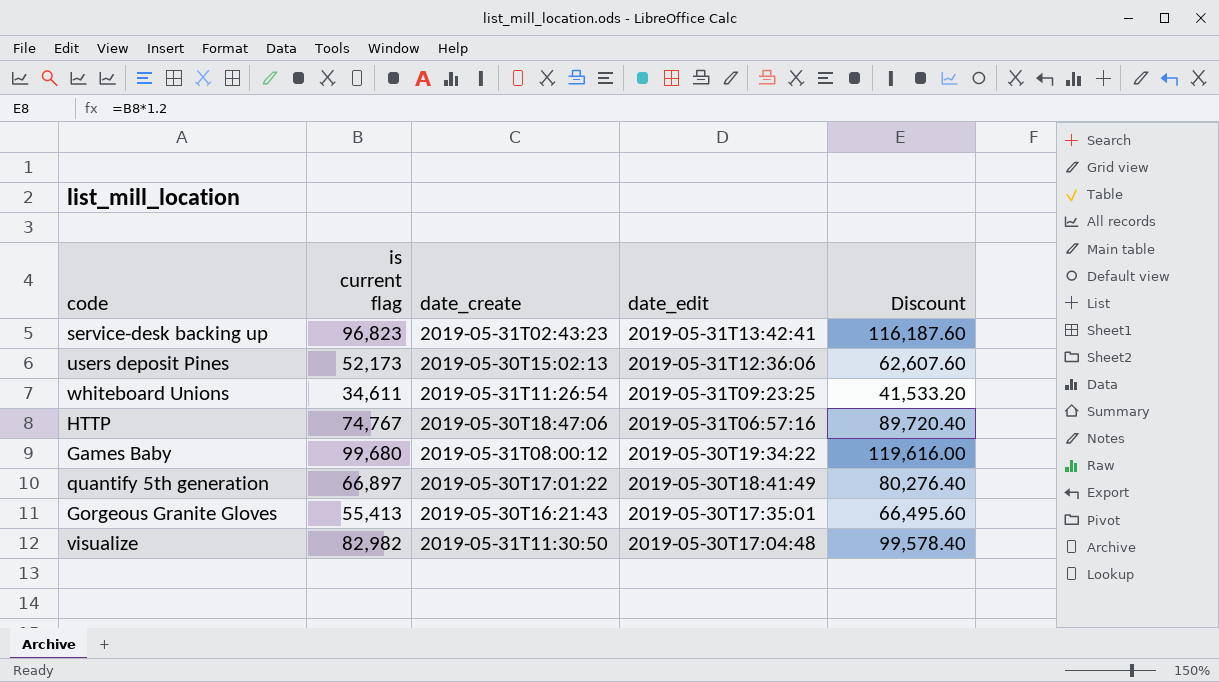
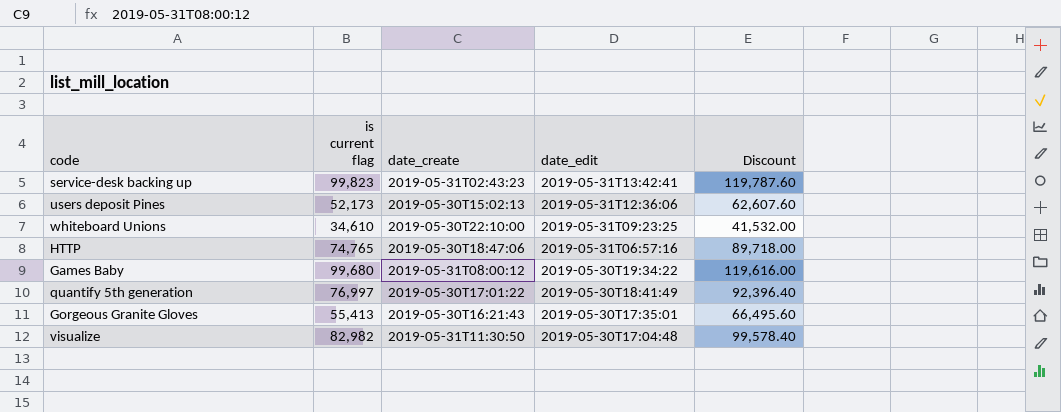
service-desk backing up | is current flag: 96,823 -> 99,823
service-desk backing up | Discount: 116,187.60 -> 119,787.60
whiteboard Unions | is current flag: 34,611 -> 34,610
whiteboard Unions | date_create: 2019-05-31T11:26:54 -> 2019-05-30T22:10:00
whiteboard Unions | Discount: 41,533.20 -> 41,532.00
HTTP | is current flag: 74,767 -> 74,765
HTTP | Discount: 89,720.40 -> 89,718.00
quantify 5th generation | is current flag: 66,897 -> 76,997
quantify 5th generation | Discount: 80,276.40 -> 92,396.40

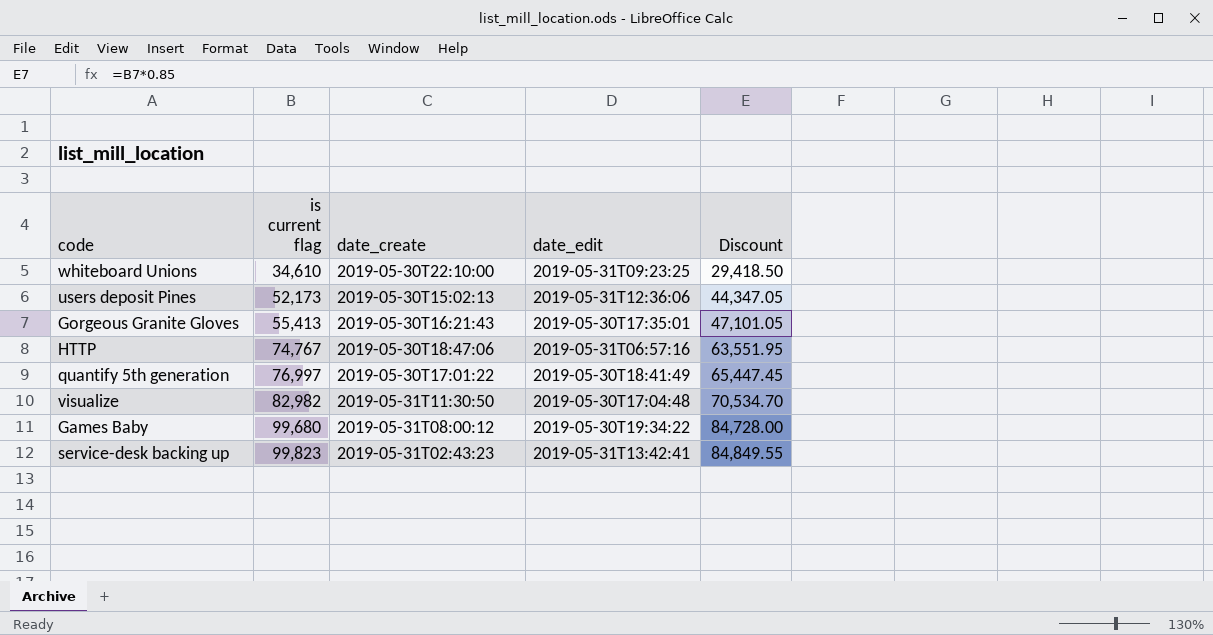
row order: date_edit descending -> is current flag ascending
column Discount | formula: [is current flag] * 1.2 -> [is current flag] * 0.85
HTTP | is current flag: 74,765 -> 74,767

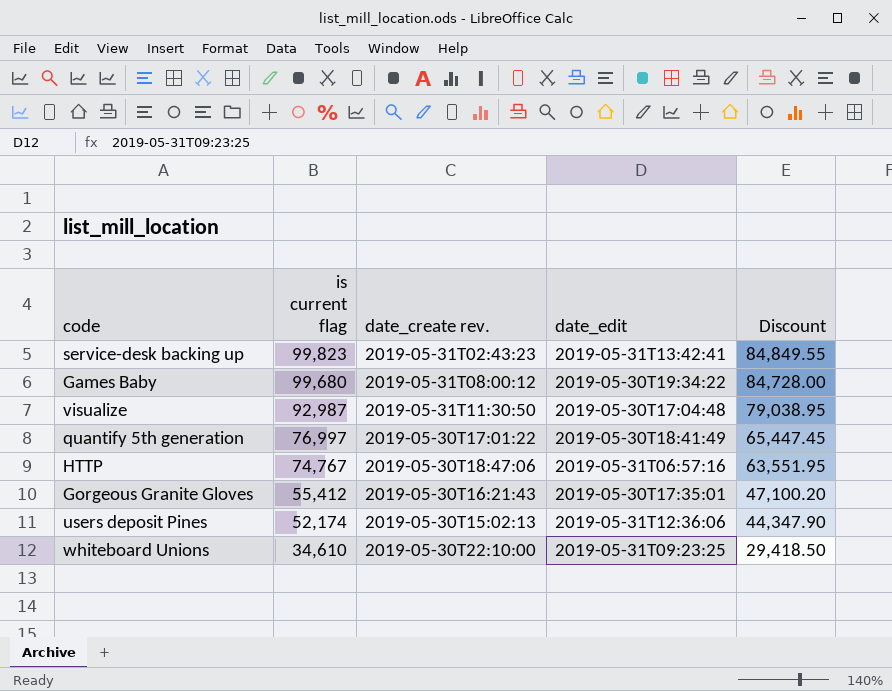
row order: is current flag ascending -> is current flag descending
column name: date_create -> date_create rev.
visualize | is current flag: 82,982 -> 92,987
visualize | Discount: 70,534.70 -> 79,038.95
Gorgeous Granite Gloves | is current flag: 55,413 -> 55,412
Gorgeous Granite Gloves | Discount: 47,101.05 -> 47,100.20
users deposit Pines | is current flag: 52,173 -> 52,174
users deposit Pines | Discount: 44,347.05 -> 44,347.90

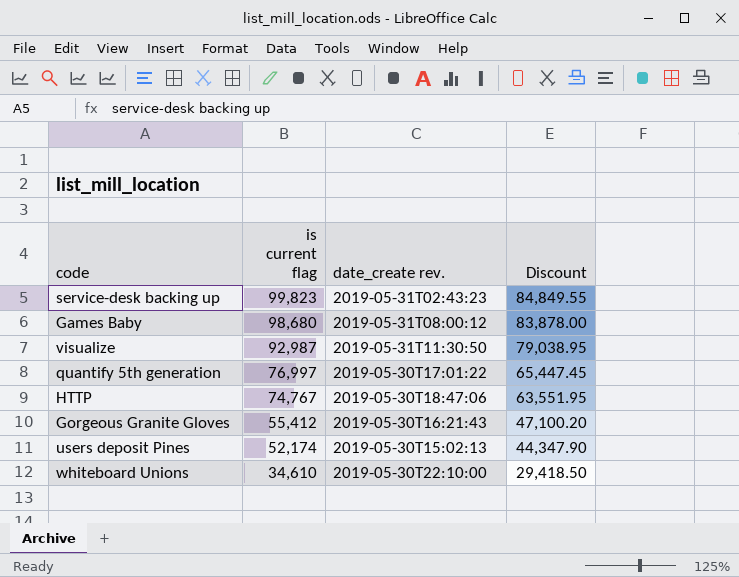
column date_edit | position: 4 -> none
Games Baby | is current flag: 99,680 -> 98,680
Games Baby | Discount: 84,728.00 -> 83,878.00

